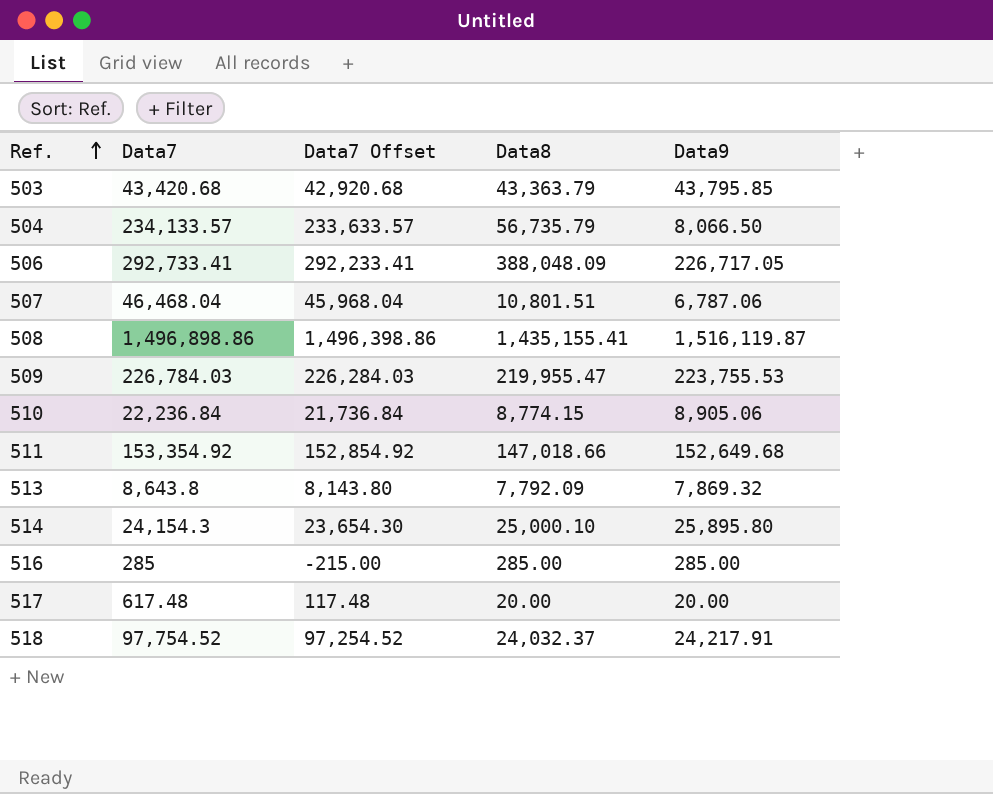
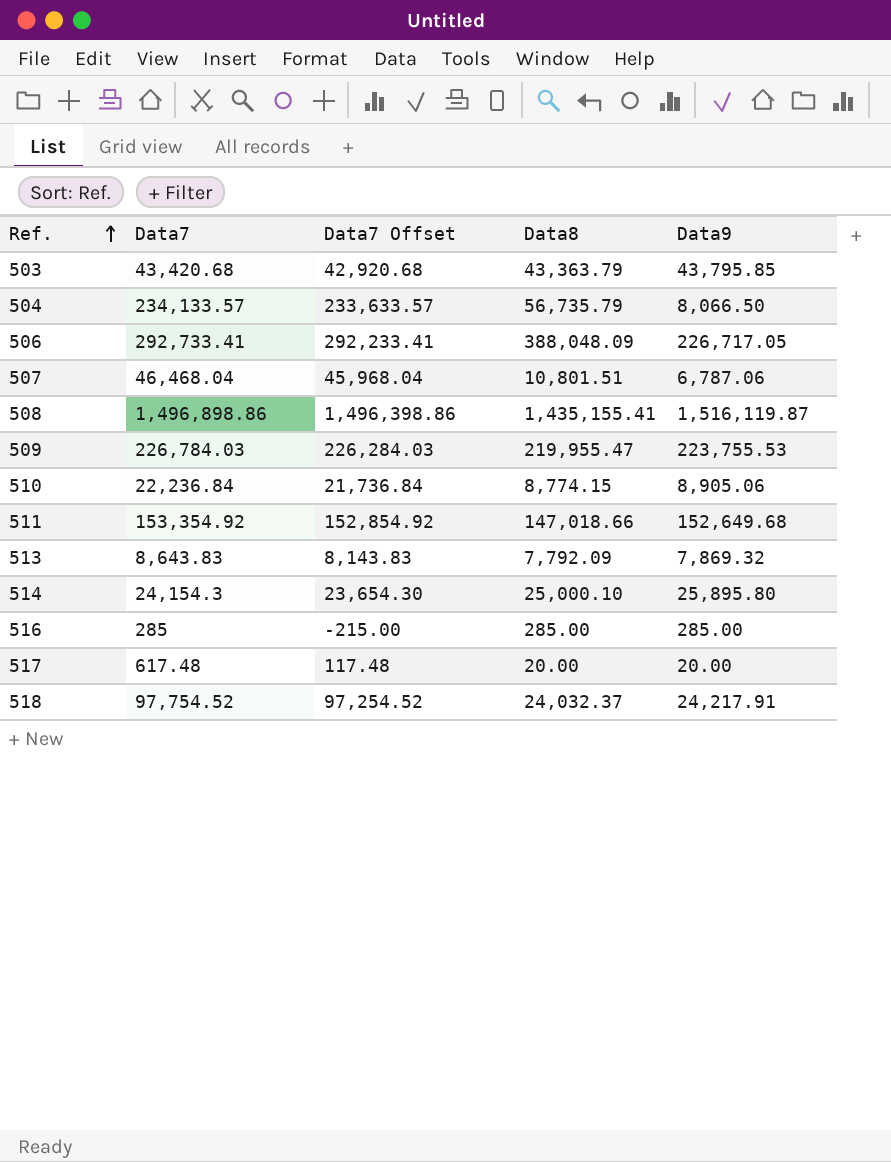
513 | Data7: 8,643.8 -> 8,643.83
513 | Data7 Offset: 8,143.80 -> 8,143.83

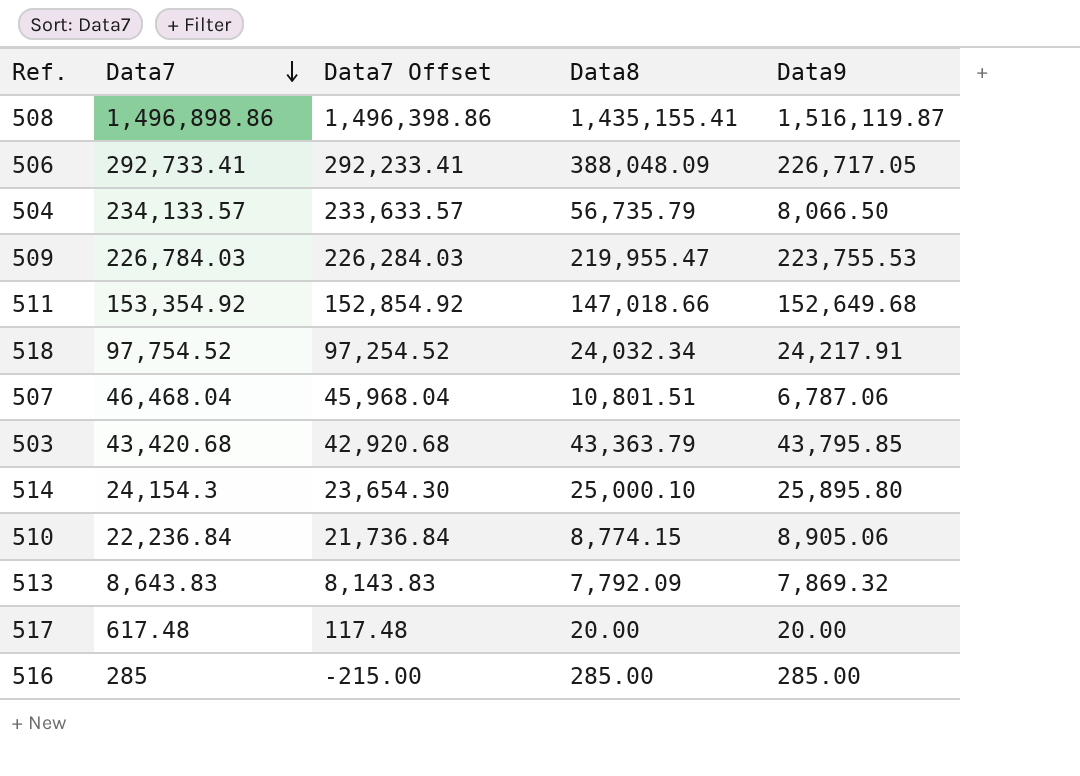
row order: Ref. ascending -> Data7 descending
518 | Data8: 24,032.37 -> 24,032.34

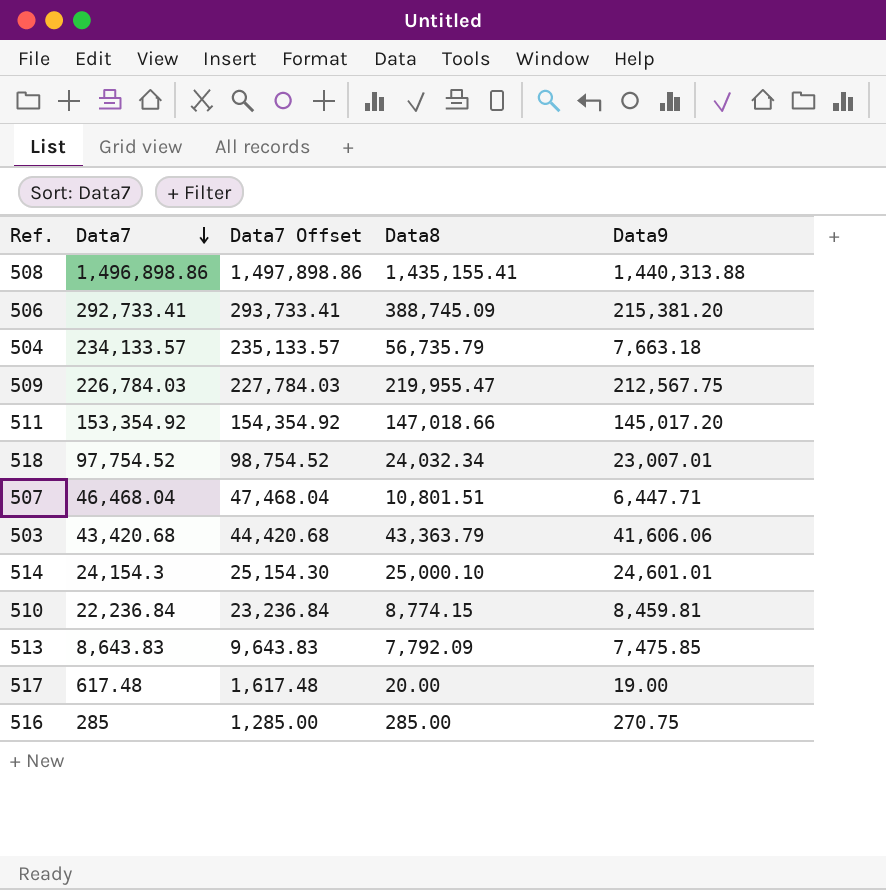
column Data7 Offset | formula: [Data7] - 500 -> [Data7] + 1000
508 | Data9: 1,516,119.87 -> 1,440,313.88
506 | Data8: 388,048.09 -> 388,745.09
506 | Data9: 226,717.05 -> 215,381.20
504 | Data9: 8,066.50 -> 7,663.18
509 | Data9: 223,755.53 -> 212,567.75
511 | Data9: 152,649.68 -> 145,017.20
518 | Data9: 24,217.91 -> 23,007.01
507 | Data9: 6,787.06 -> 6,447.71
503 | Data9: 43,795.85 -> 41,606.06
514 | Data9: 25,895.80 -> 24,601.01
510 | Data9: 8,905.06 -> 8,459.81
513 | Data9: 7,869.32 -> 7,475.85
517 | Data9: 20.00 -> 19.00
516 | Data9: 285.00 -> 270.75

